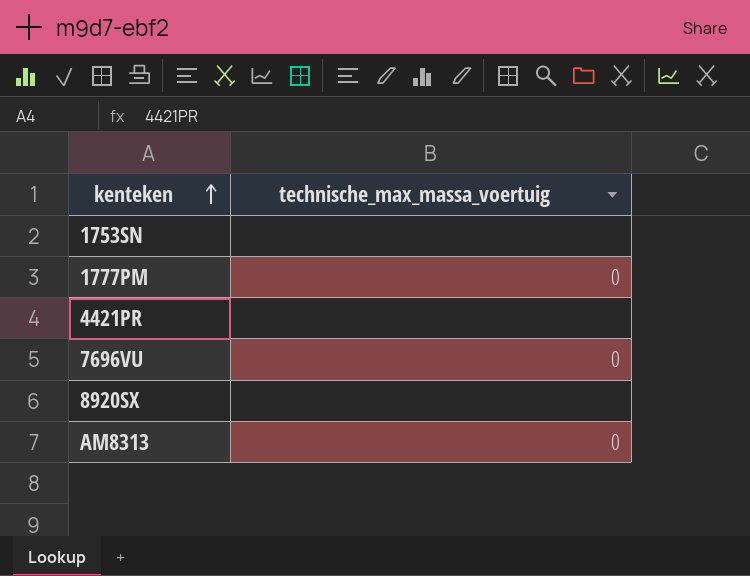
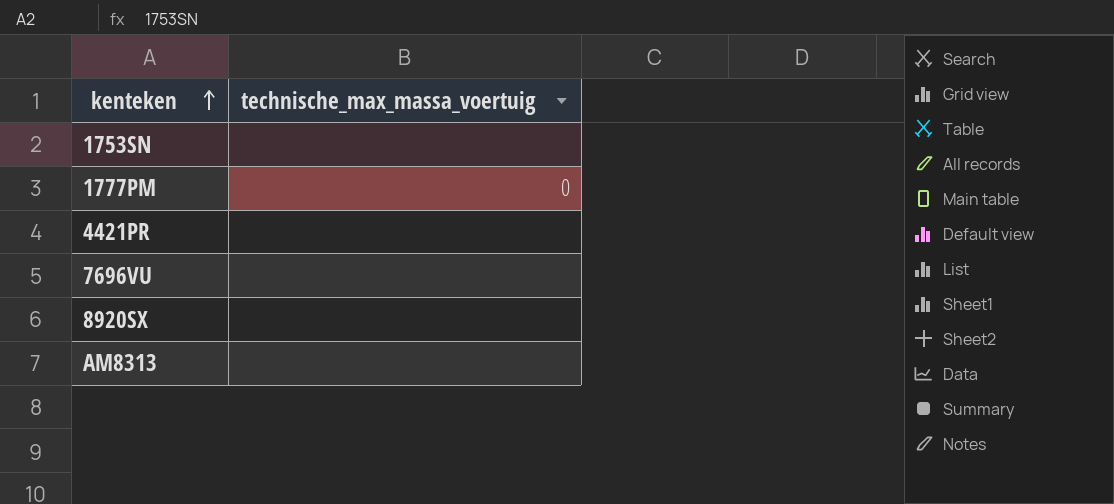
7696VU | technische_max_massa_voertuig: 0 -> none
AM8313 | technische_max_massa_voertuig: 0 -> none

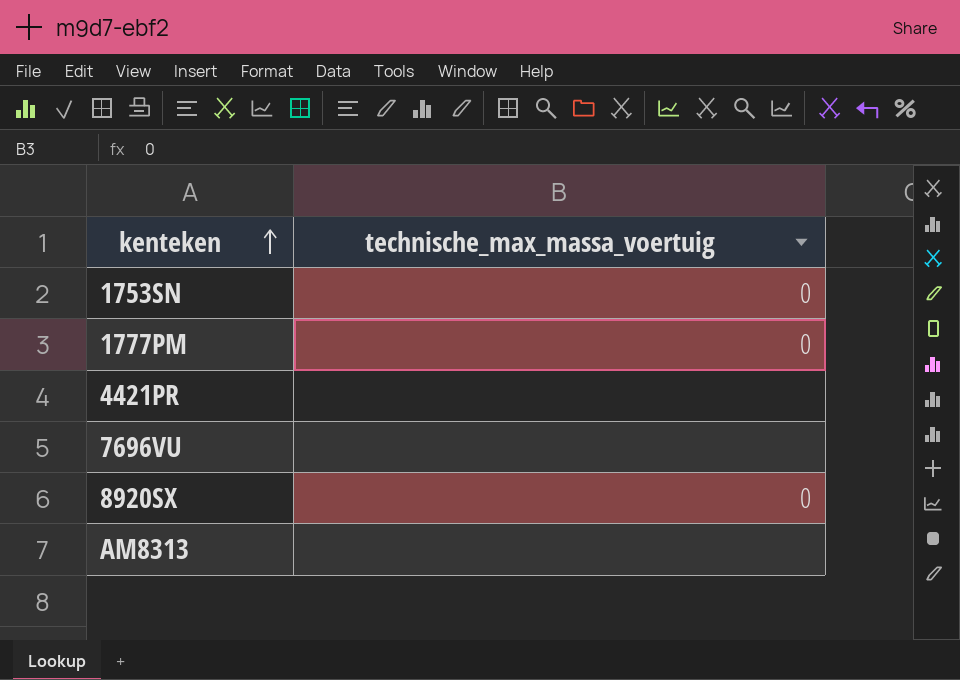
1753SN | technische_max_massa_voertuig: none -> 0
8920SX | technische_max_massa_voertuig: none -> 0

